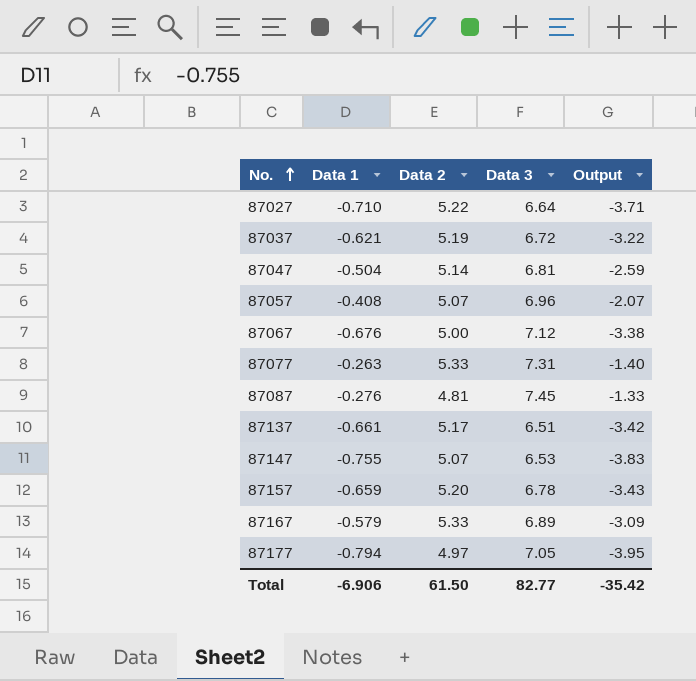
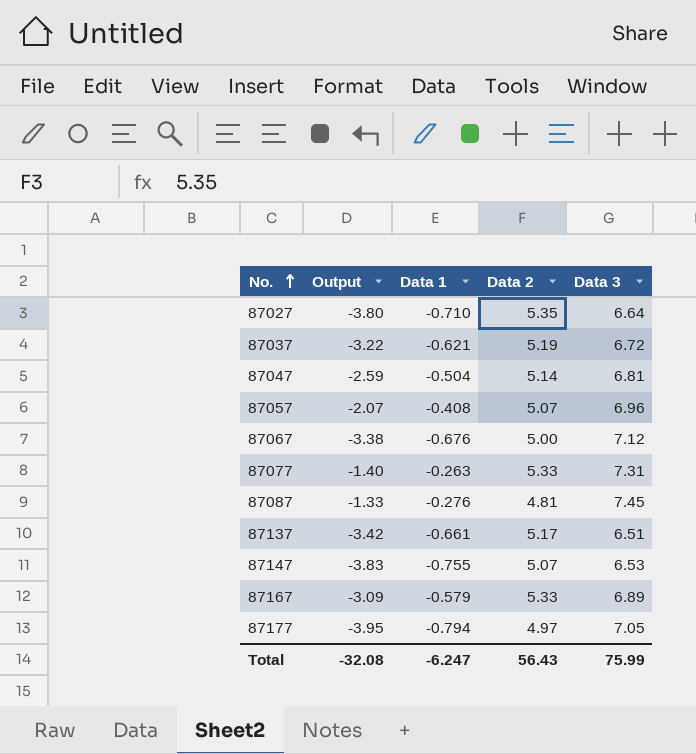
column Output | position: 5 -> 2
row 87157: -0.659 | 5.20 | 6.78 | -3.43 -> none
87027 | Output: -3.71 -> -3.80
87027 | Data 2: 5.22 -> 5.35
Total | Output: -35.42 -> -32.08
Total | Data 1: -6.906 -> -6.247
Total | Data 2: 61.50 -> 56.43
Total | Data 3: 82.77 -> 75.99

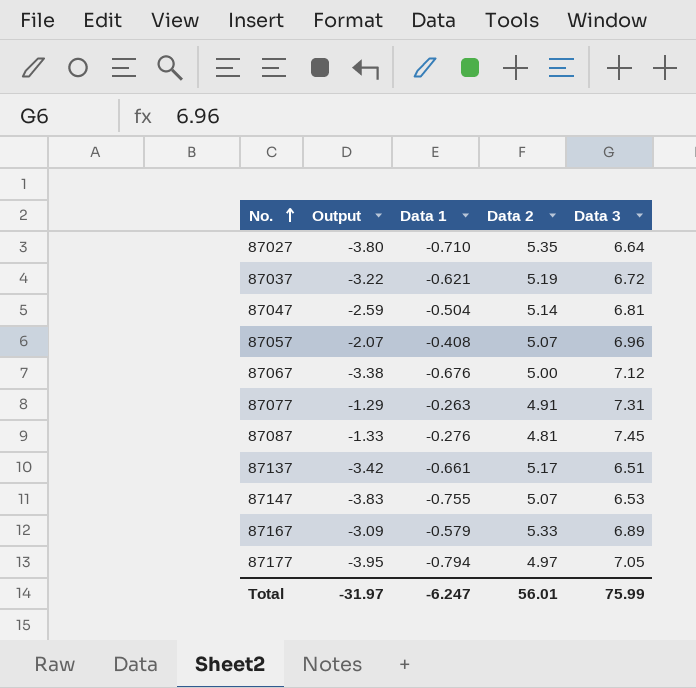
87077 | Output: -1.40 -> -1.29
87077 | Data 2: 5.33 -> 4.91
Total | Output: -32.08 -> -31.97
Total | Data 2: 56.43 -> 56.01

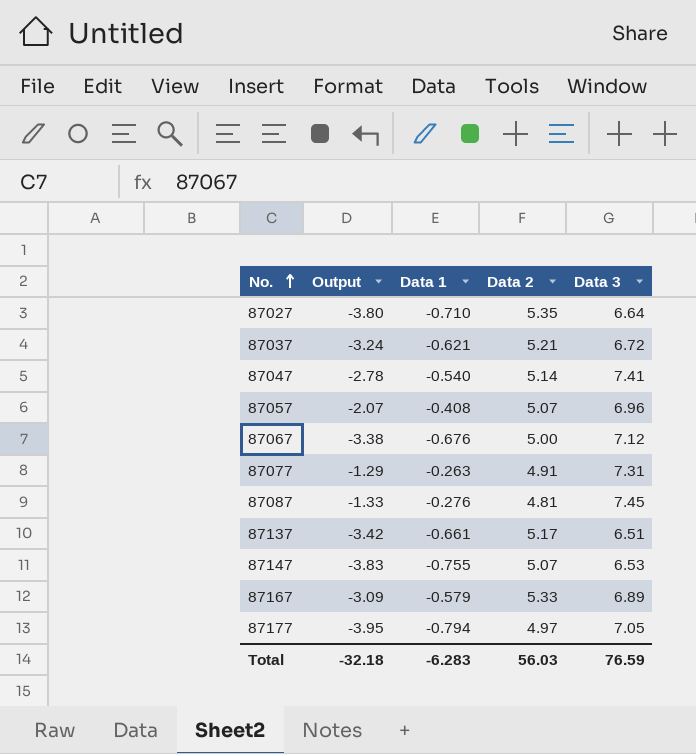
87037 | Output: -3.22 -> -3.24
87037 | Data 2: 5.19 -> 5.21
87047 | Output: -2.59 -> -2.78
87047 | Data 1: -0.504 -> -0.540
87047 | Data 3: 6.81 -> 7.41
Total | Output: -31.97 -> -32.18
Total | Data 1: -6.247 -> -6.283
Total | Data 2: 56.01 -> 56.03
Total | Data 3: 75.99 -> 76.59

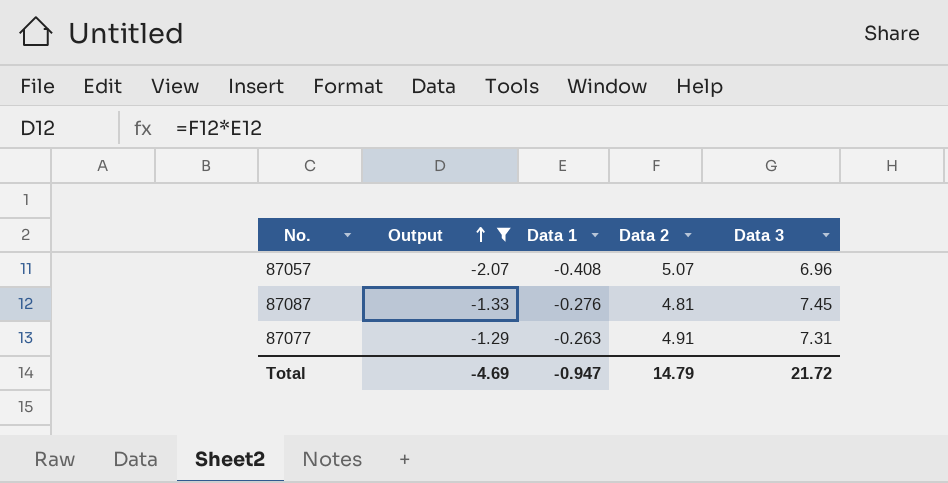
filter: none -> Output >= -2.07
row order: No. ascending -> Output ascending
Total | Output: -32.18 -> -4.69
Total | Data 1: -6.283 -> -0.947
Total | Data 2: 56.03 -> 14.79
Total | Data 3: 76.59 -> 21.72

